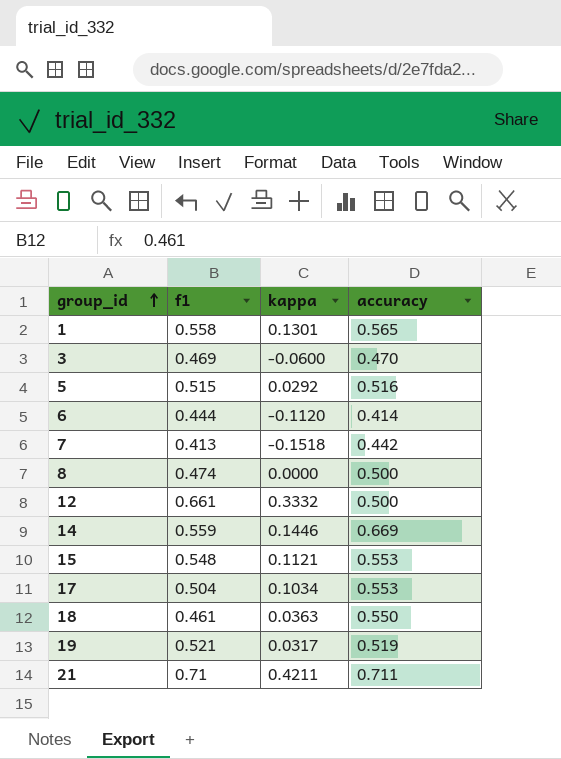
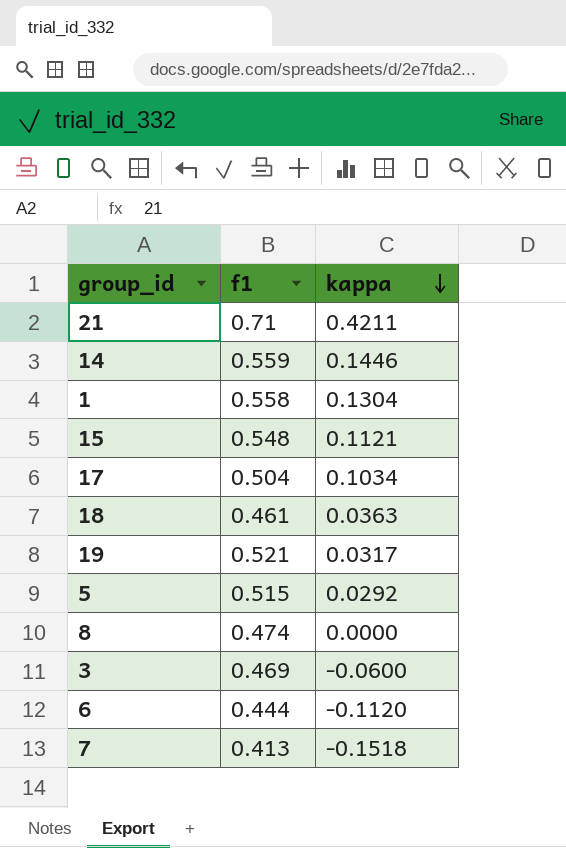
row order: group_id ascending -> kappa descending
column accuracy | position: 4 -> none
row 12: 0.661 | 0.3332 | 0.500 -> none
1 | kappa: 0.1301 -> 0.1304

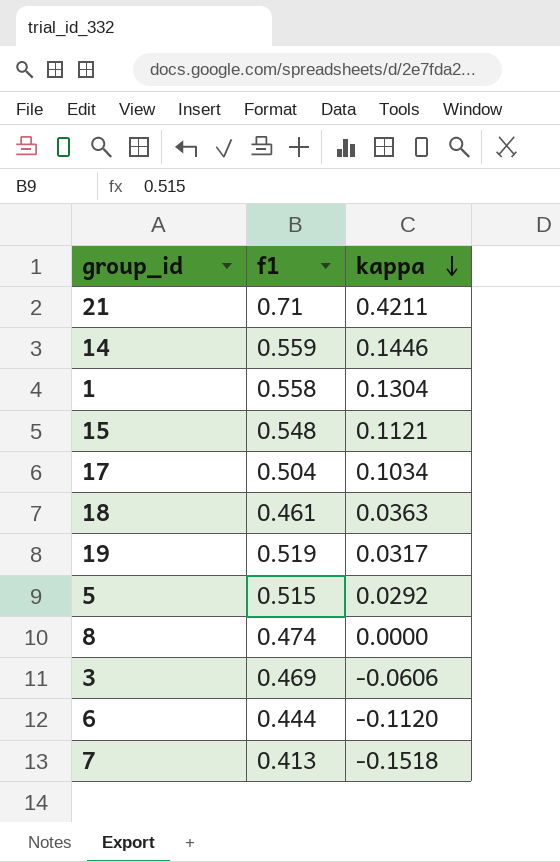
19 | f1: 0.521 -> 0.519
3 | kappa: -0.0600 -> -0.0606

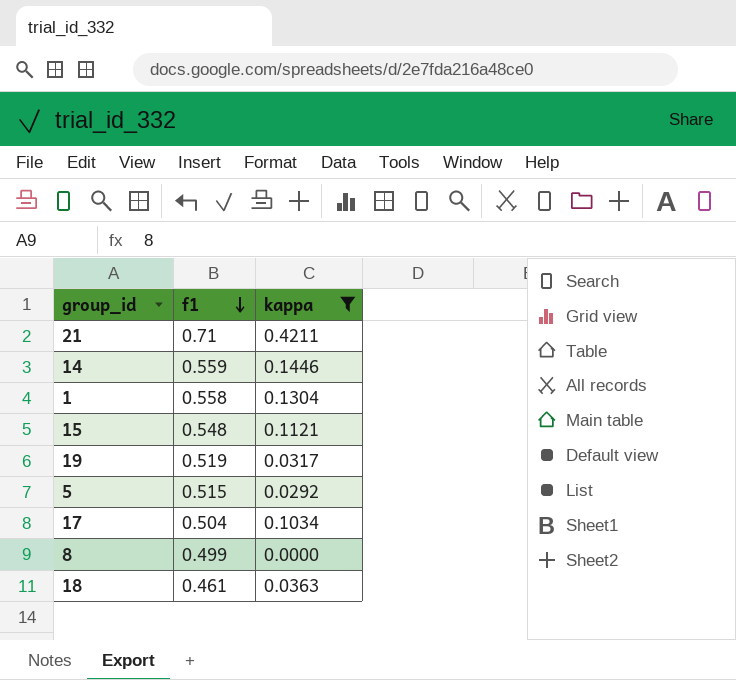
filter: none -> kappa >= 0.0000
row order: kappa descending -> f1 descending
8 | f1: 0.474 -> 0.499

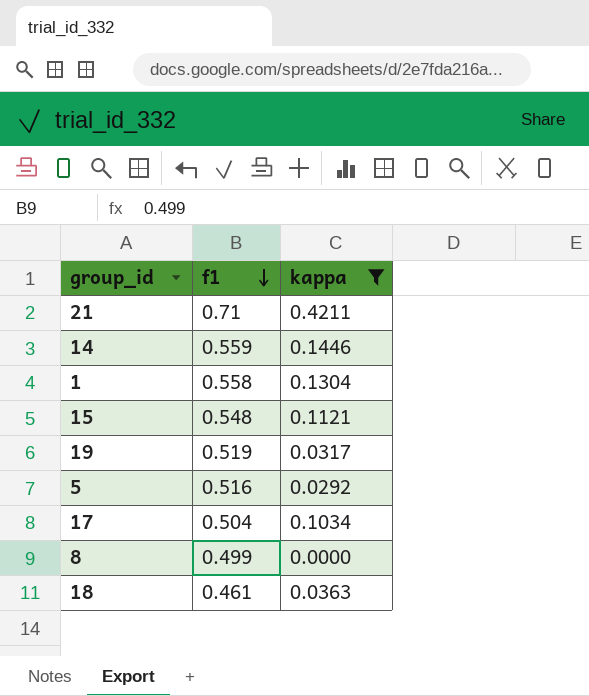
5 | f1: 0.515 -> 0.516

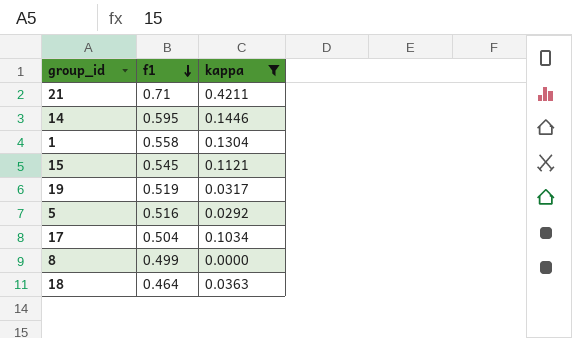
14 | f1: 0.559 -> 0.595
15 | f1: 0.548 -> 0.545
18 | f1: 0.461 -> 0.464

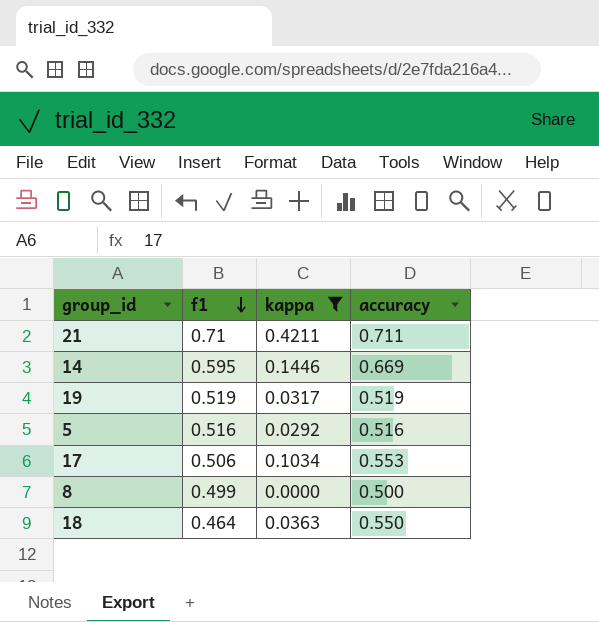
column accuracy | position: none -> 4
row 1: 0.558 | 0.1304 -> none
row 15: 0.545 | 0.1121 -> none
17 | f1: 0.504 -> 0.506

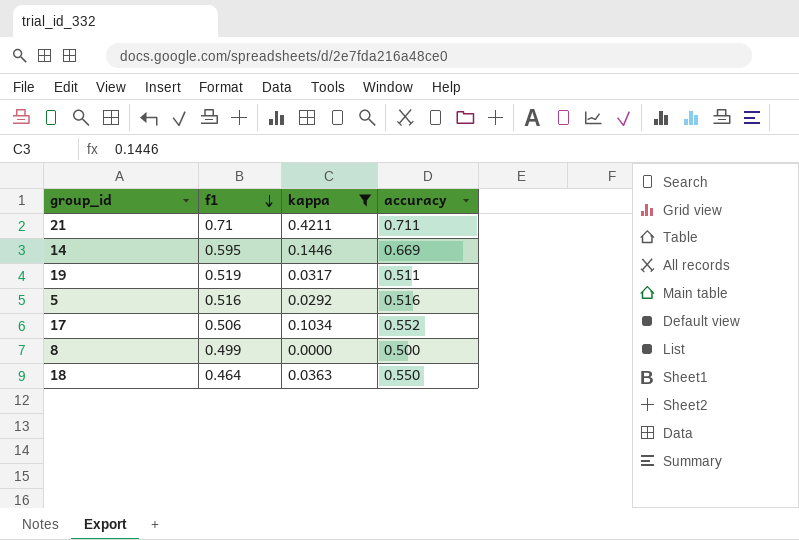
19 | accuracy: 0.519 -> 0.511
17 | accuracy: 0.553 -> 0.552

